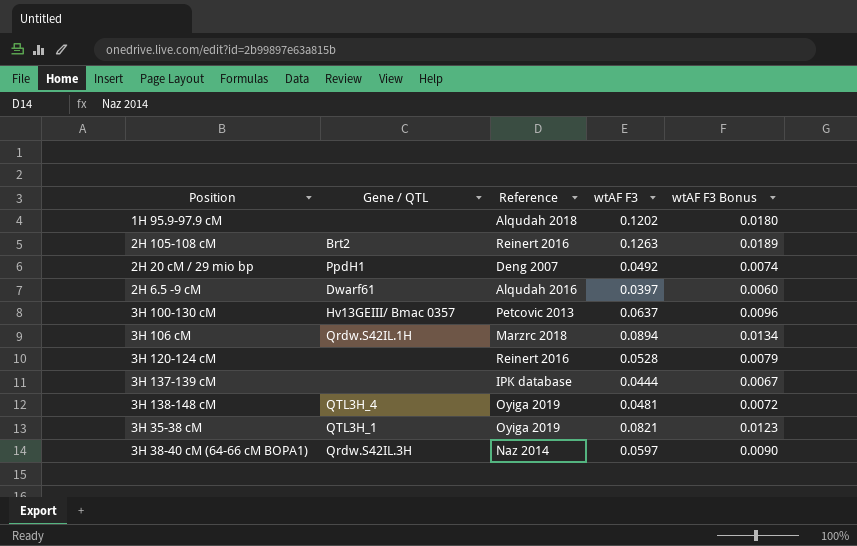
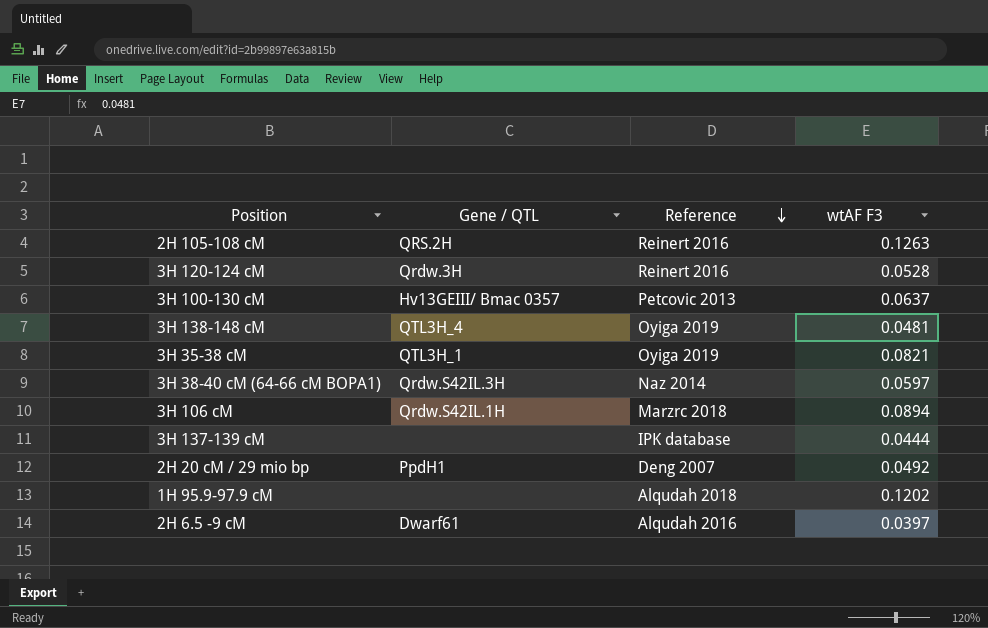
row order: none -> Reference descending
column wtAF F3 Bonus | formula: [wtAF F3] * 0.15 -> none
2H 105-108 cM | Gene / QTL: Brt2 -> QRS.2H
3H 120-124 cM | Gene / QTL: none -> Qrdw.3H

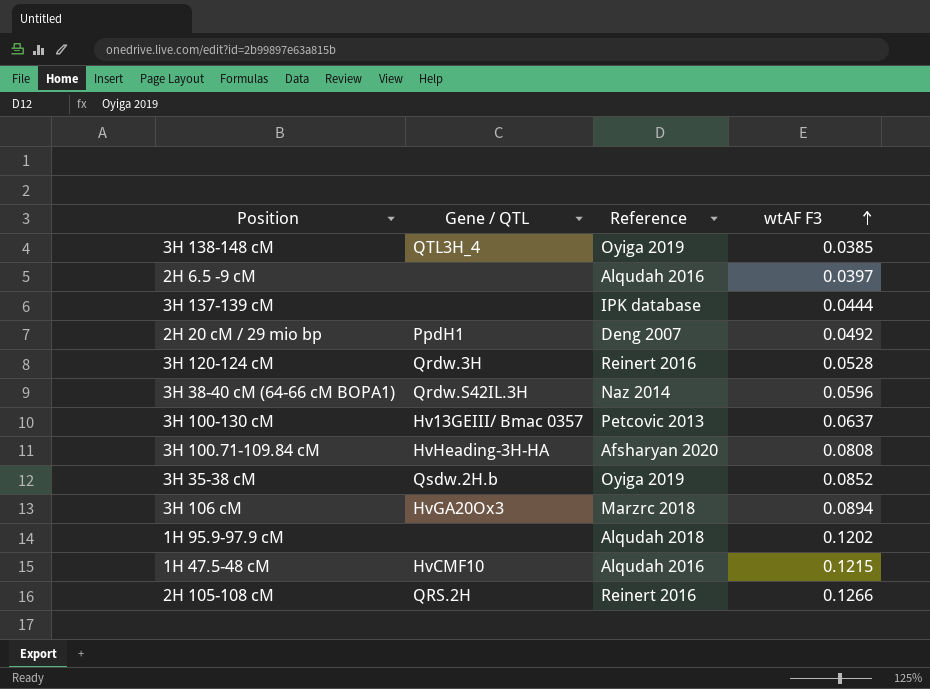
row order: Reference descending -> wtAF F3 ascending
3H 138-148 cM | wtAF F3: 0.0481 -> 0.0385
2H 6.5 -9 cM | Gene / QTL: Dwarf61 -> none
3H 38-40 cM (64-66 cM BOPA1) | wtAF F3: 0.0597 -> 0.0596
row 3H 100.71-109.84 cM: none -> HvHeading-3H-HA | Afsharyan 2020 | 0.0808
3H 35-38 cM | Gene / QTL: QTL3H_1 -> Qsdw.2H.b
3H 35-38 cM | wtAF F3: 0.0821 -> 0.0852
3H 106 cM | Gene / QTL: Qrdw.S42IL.1H -> HvGA20Ox3
row 1H 47.5-48 cM: none -> HvCMF10 | Alqudah 2016 | 0.1215
2H 105-108 cM | wtAF F3: 0.1263 -> 0.1266

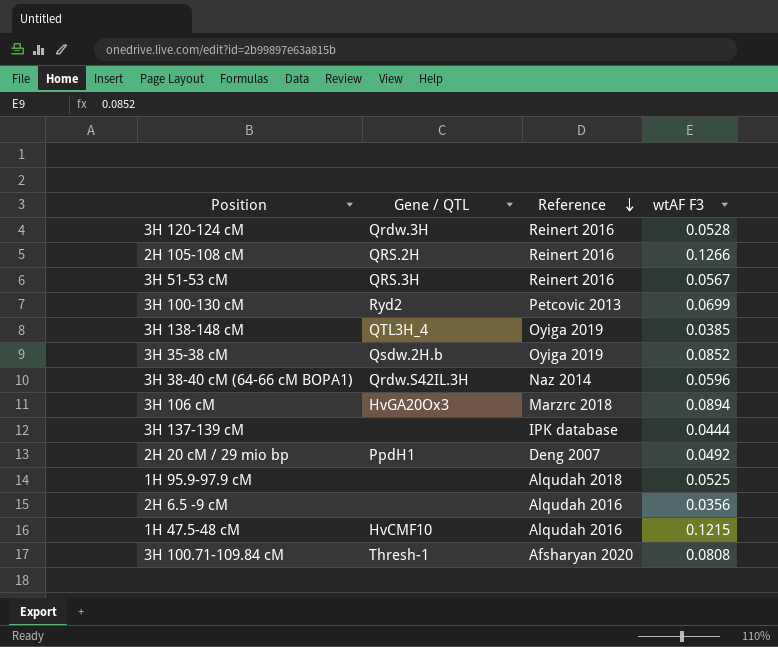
row order: wtAF F3 ascending -> Reference descending
row 3H 51-53 cM: none -> QRS.3H | Reinert 2016 | 0.0567
3H 100-130 cM | Gene / QTL: Hv13GEIII/ Bmac 0357 -> Ryd2
3H 100-130 cM | wtAF F3: 0.0637 -> 0.0699
1H 95.9-97.9 cM | wtAF F3: 0.1202 -> 0.0525
2H 6.5 -9 cM | wtAF F3: 0.0397 -> 0.0356
3H 100.71-109.84 cM | Gene / QTL: HvHeading-3H-HA -> Thresh-1

